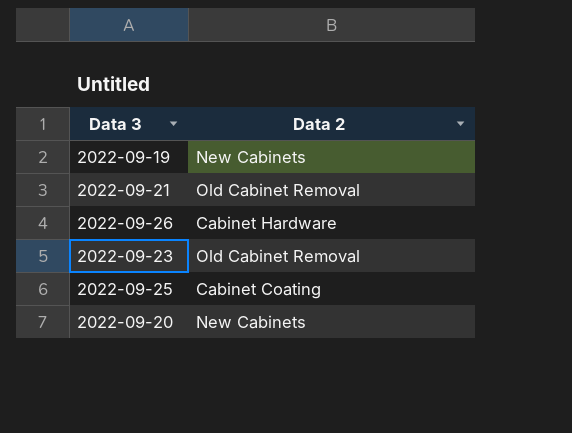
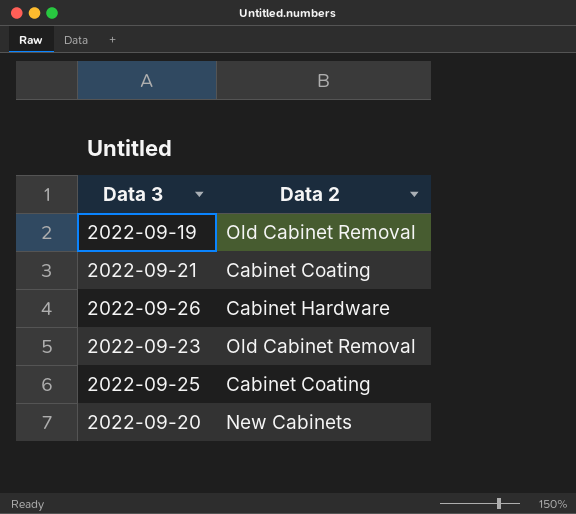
2022-09-19 | Data 2: New Cabinets -> Old Cabinet Removal
2022-09-21 | Data 2: Old Cabinet Removal -> Cabinet Coating

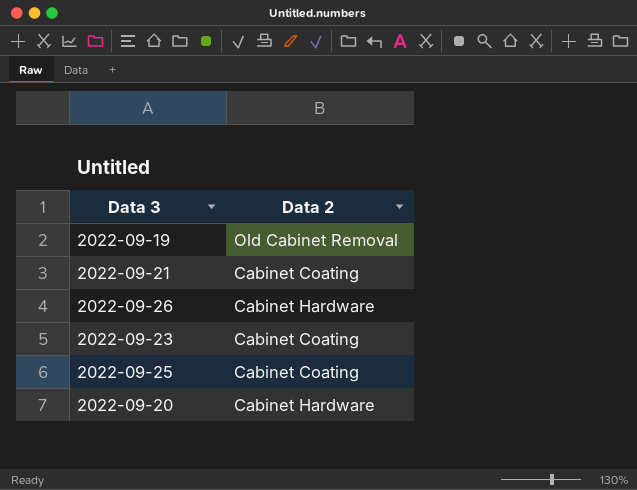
2022-09-23 | Data 2: Old Cabinet Removal -> Cabinet Coating
2022-09-20 | Data 2: New Cabinets -> Cabinet Hardware

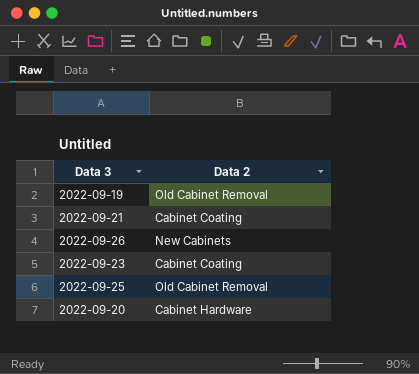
2022-09-26 | Data 2: Cabinet Hardware -> New Cabinets
2022-09-25 | Data 2: Cabinet Coating -> Old Cabinet Removal

